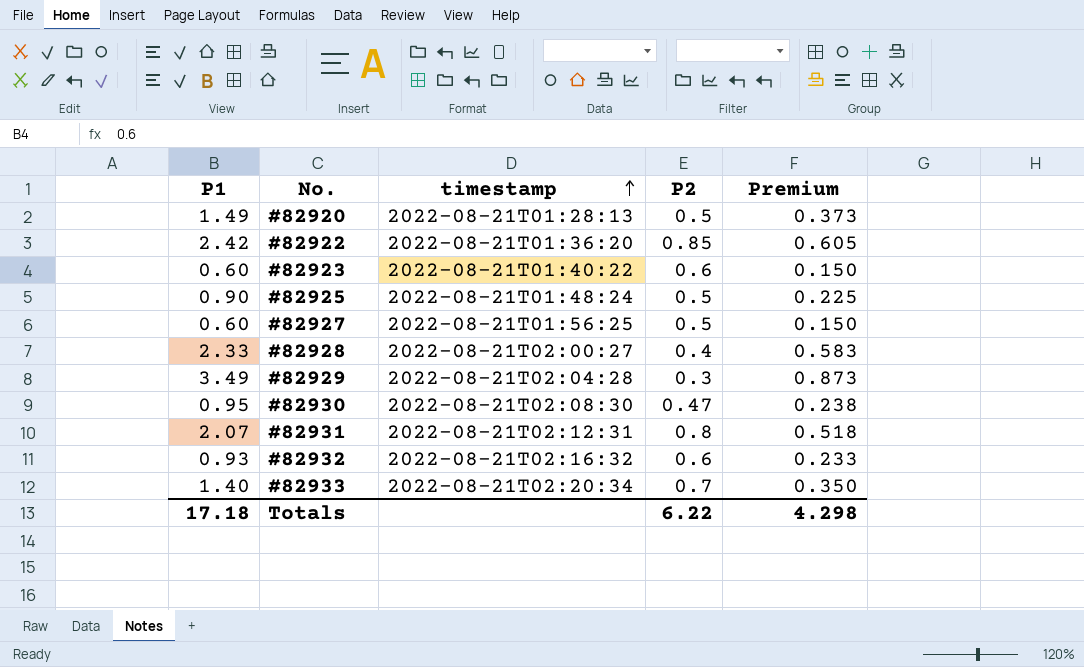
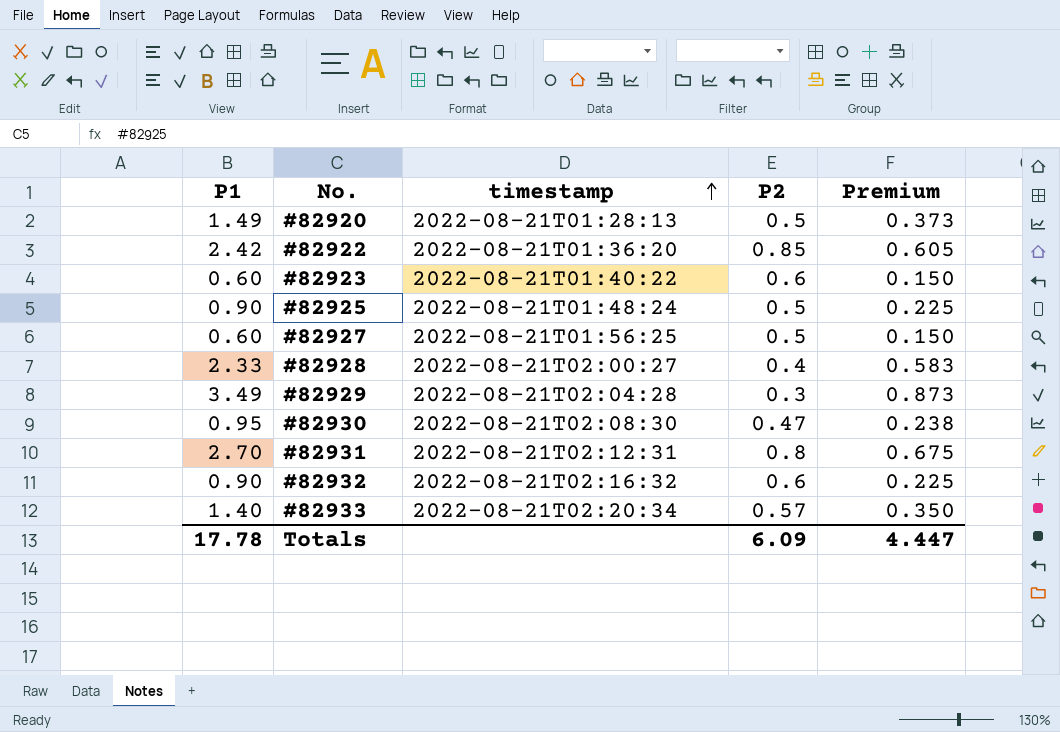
#82931 | P1: 2.07 -> 2.70
#82931 | Premium: 0.518 -> 0.675
#82932 | P1: 0.93 -> 0.90
#82932 | Premium: 0.233 -> 0.225
#82933 | P2: 0.7 -> 0.57
Totals | P1: 17.18 -> 17.78
Totals | P2: 6.22 -> 6.09
Totals | Premium: 4.298 -> 4.447

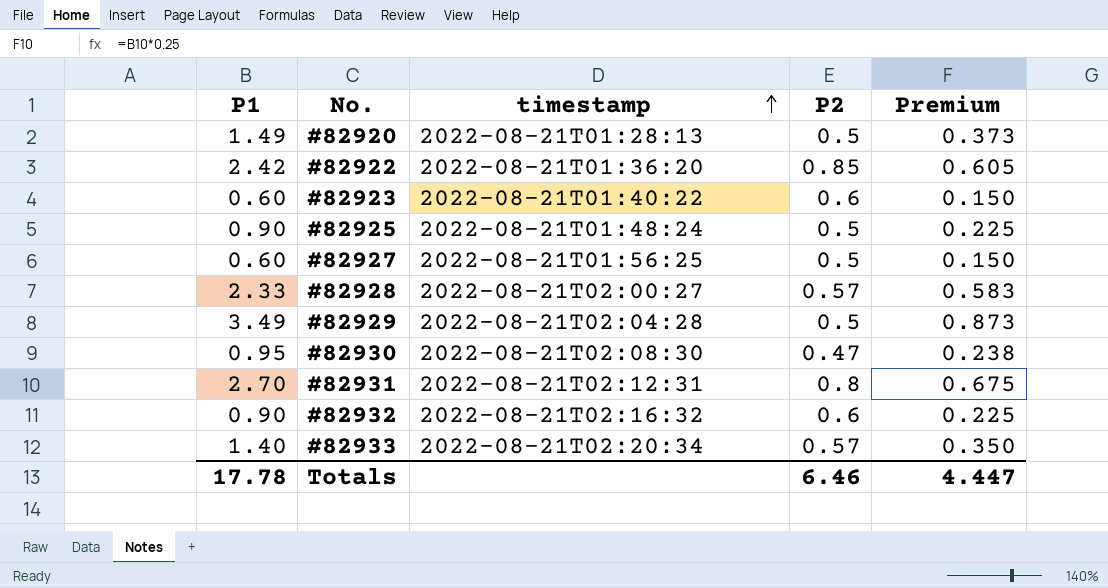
#82928 | P2: 0.4 -> 0.57
#82929 | P2: 0.3 -> 0.5
Totals | P2: 6.09 -> 6.46

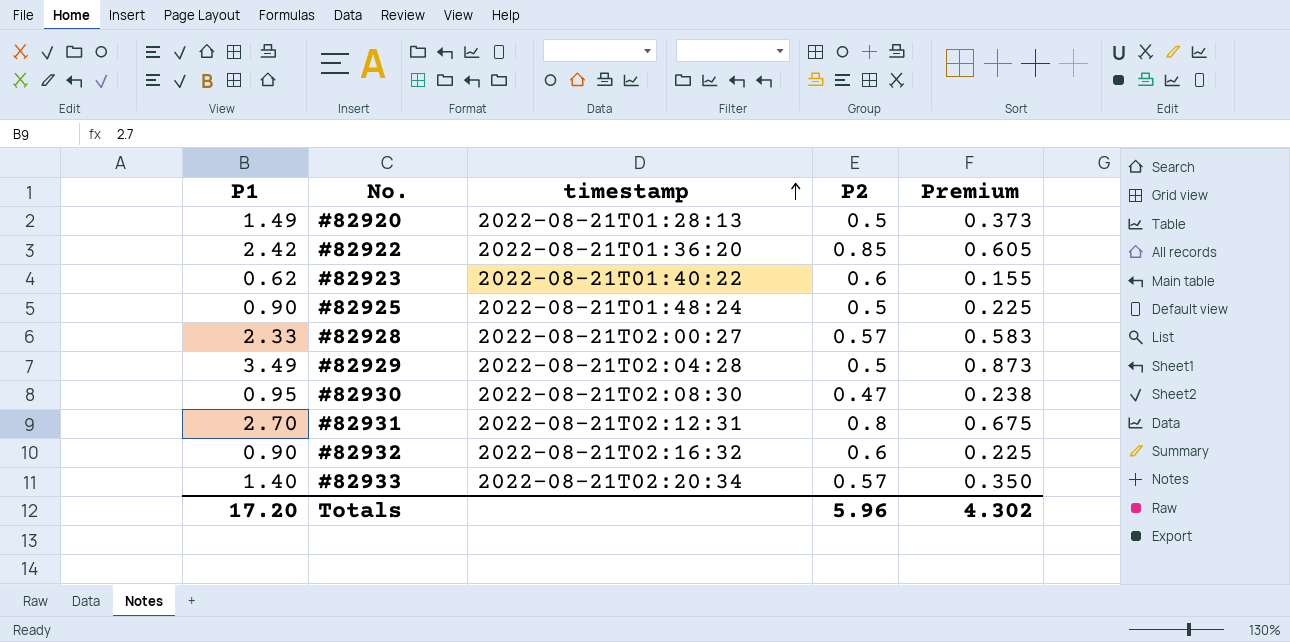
row #82927: 0.60 | 2022-08-21T01:56:25 | 0.5 | 0.150 -> none
#82923 | P1: 0.60 -> 0.62
#82923 | Premium: 0.150 -> 0.155
Totals | P1: 17.78 -> 17.20
Totals | P2: 6.46 -> 5.96
Totals | Premium: 4.447 -> 4.302

